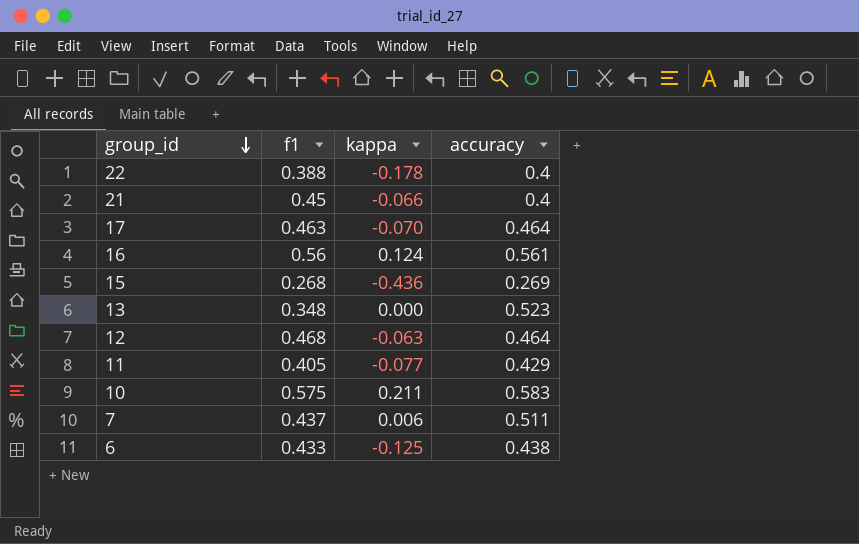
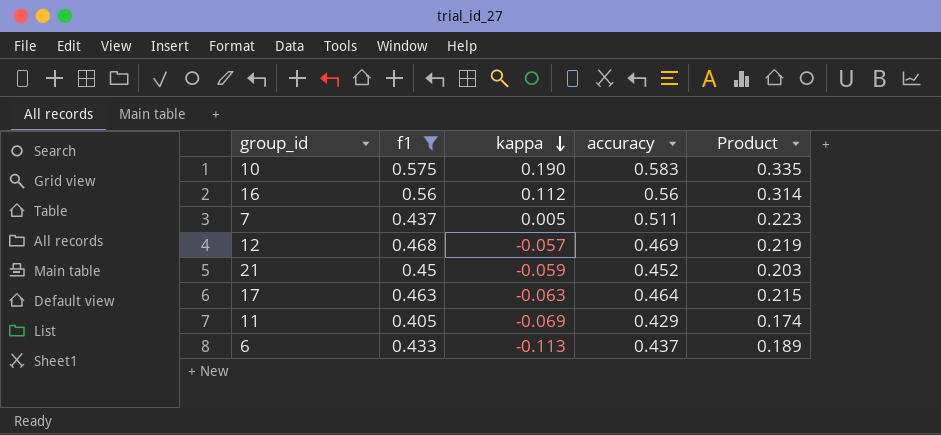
filter: none -> f1 >= 0.405
row order: group_id descending -> kappa descending
column Product | formula: none -> [f1] * [accuracy]
10 | kappa: 0.211 -> 0.190
16 | kappa: 0.124 -> 0.112
16 | accuracy: 0.561 -> 0.56
7 | kappa: 0.006 -> 0.005
12 | kappa: -0.063 -> -0.057
12 | accuracy: 0.464 -> 0.469
21 | kappa: -0.066 -> -0.059
21 | accuracy: 0.4 -> 0.452
17 | kappa: -0.070 -> -0.063
11 | kappa: -0.077 -> -0.069
6 | kappa: -0.125 -> -0.113
6 | accuracy: 0.438 -> 0.437

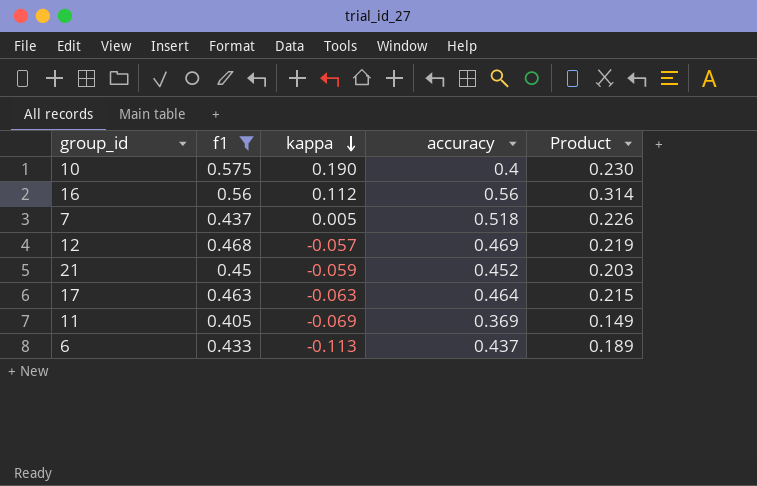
10 | accuracy: 0.583 -> 0.4
10 | Product: 0.335 -> 0.230
7 | accuracy: 0.511 -> 0.518
7 | Product: 0.223 -> 0.226
11 | accuracy: 0.429 -> 0.369
11 | Product: 0.174 -> 0.149

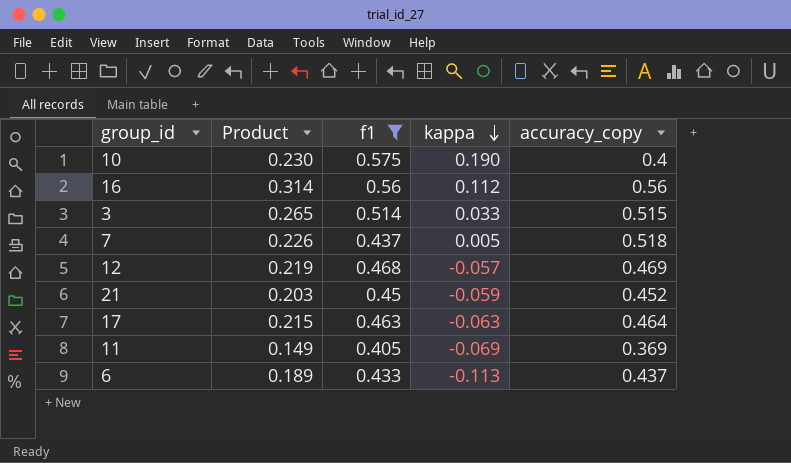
column Product | position: 5 -> 2
column name: accuracy -> accuracy_copy
row 3: none -> 0.265 | 0.514 | 0.033 | 0.515

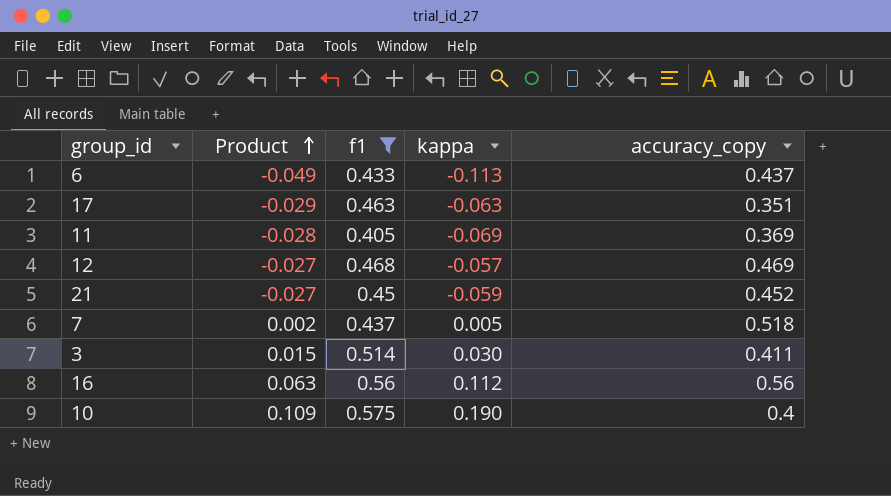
row order: kappa descending -> Product ascending
column Product | formula: [f1] * [accuracy_copy] -> [f1] * [kappa]
17 | accuracy_copy: 0.464 -> 0.351
3 | kappa: 0.033 -> 0.030
3 | accuracy_copy: 0.515 -> 0.411

